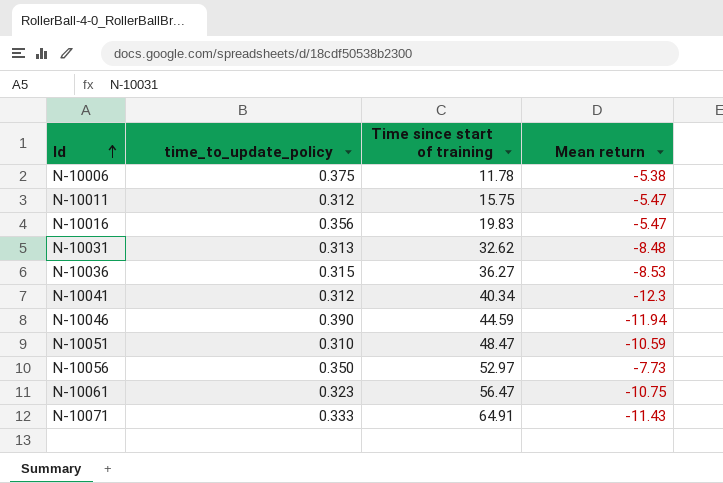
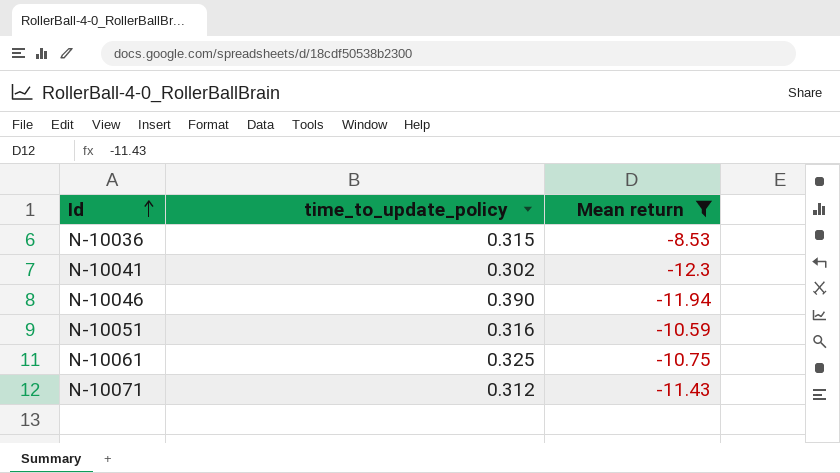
filter: none -> Mean return <= -8.53
column Time since start of training | position: 3 -> none
N-10041 | time_to_update_policy: 0.312 -> 0.302
N-10051 | time_to_update_policy: 0.310 -> 0.316
N-10061 | time_to_update_policy: 0.323 -> 0.325
N-10071 | time_to_update_policy: 0.333 -> 0.312

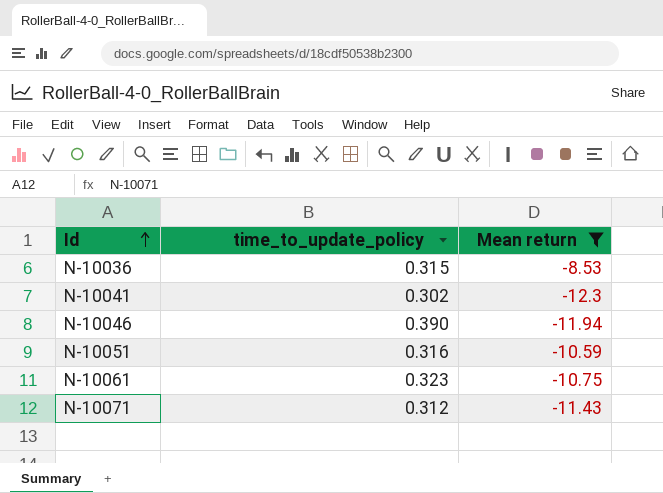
N-10061 | time_to_update_policy: 0.325 -> 0.323

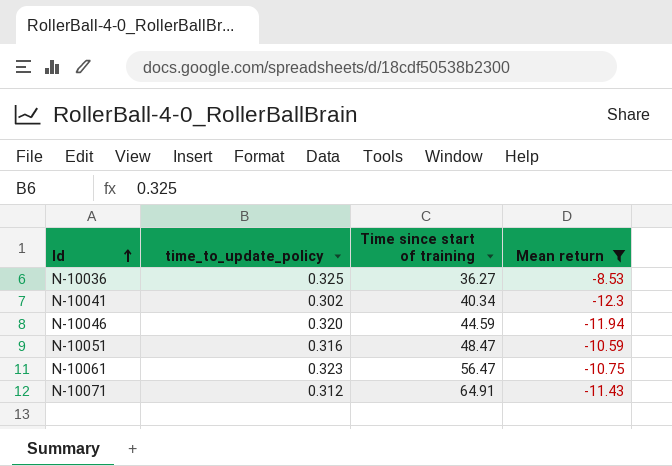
column Time since start of training | position: none -> 3
N-10036 | time_to_update_policy: 0.315 -> 0.325
N-10046 | time_to_update_policy: 0.390 -> 0.320

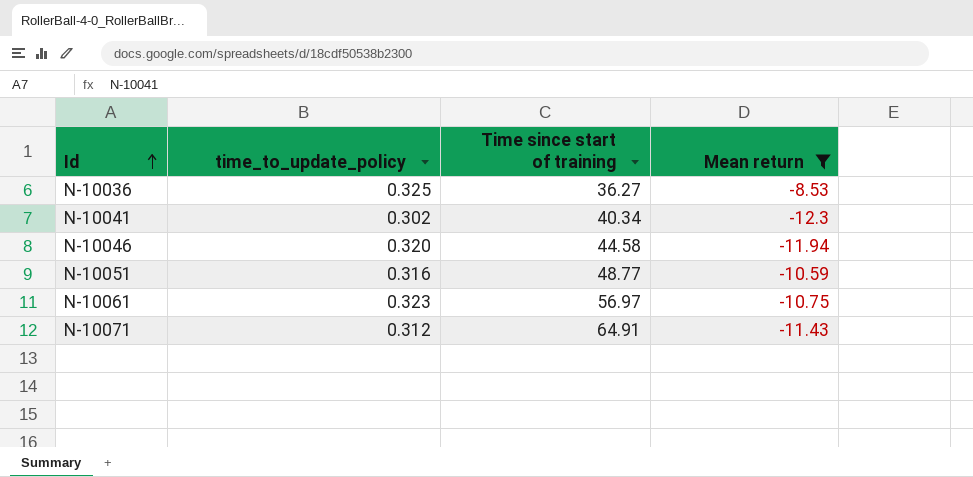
N-10046 | Time since start of training: 44.59 -> 44.58
N-10051 | Time since start of training: 48.47 -> 48.77
N-10061 | Time since start of training: 56.47 -> 56.97

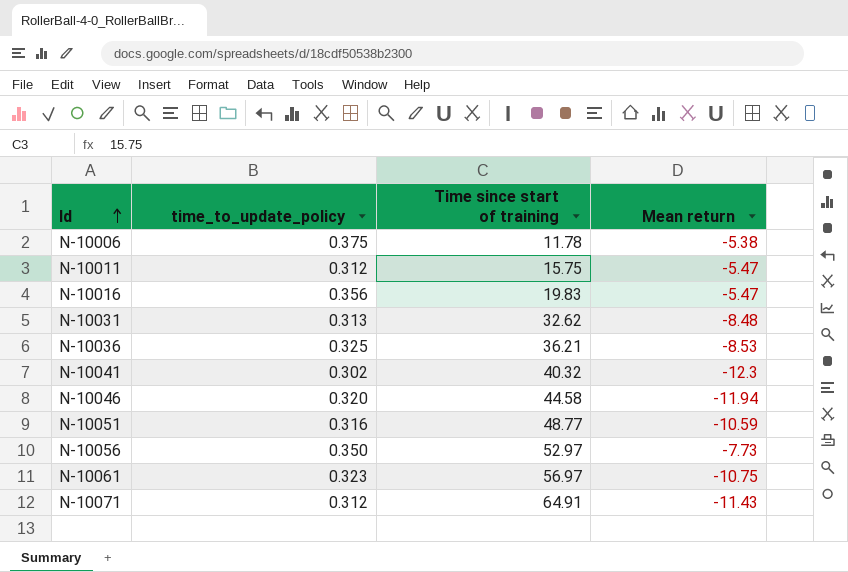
filter: Mean return <= -8.53 -> none
N-10036 | Time since start of training: 36.27 -> 36.21
N-10041 | Time since start of training: 40.34 -> 40.32

